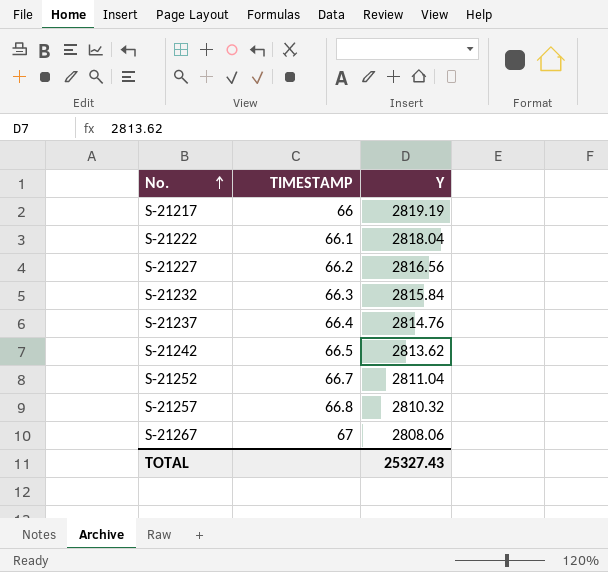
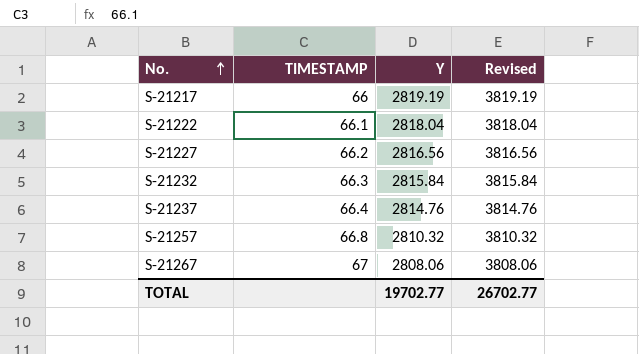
column Revised | formula: none -> [Y] + 1000
row S-21242: 66.5 | 2813.62 -> none
row S-21252: 66.7 | 2811.04 -> none
TOTAL | Y: 25327.43 -> 19702.77

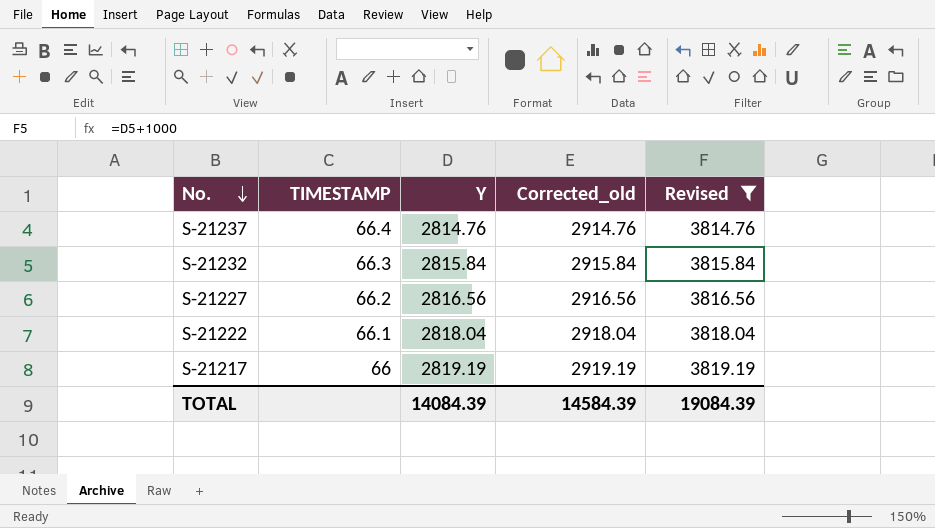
filter: none -> Revised >= 3814.76
row order: No. ascending -> No. descending
column Corrected_old | formula: none -> [Y] + 100
TOTAL | Y: 19702.77 -> 14084.39
TOTAL | Revised: 26702.77 -> 19084.39

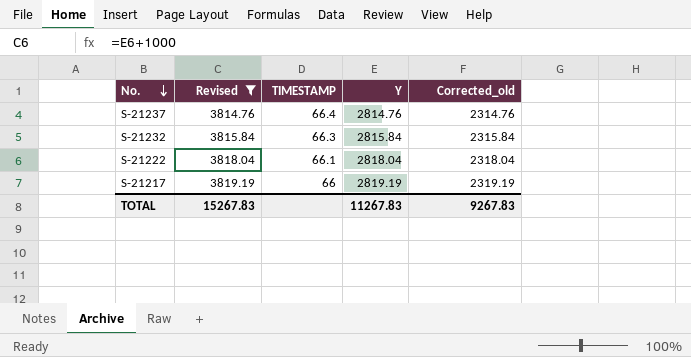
column Revised | position: 5 -> 2
column Corrected_old | formula: [Y] + 100 -> [Y] - 500
row S-21227: 66.2 | 2816.56 | 2916.56 | 3816.56 -> none
TOTAL | Revised: 19084.39 -> 15267.83
TOTAL | Y: 14084.39 -> 11267.83
TOTAL | Corrected_old: 14584.39 -> 9267.83

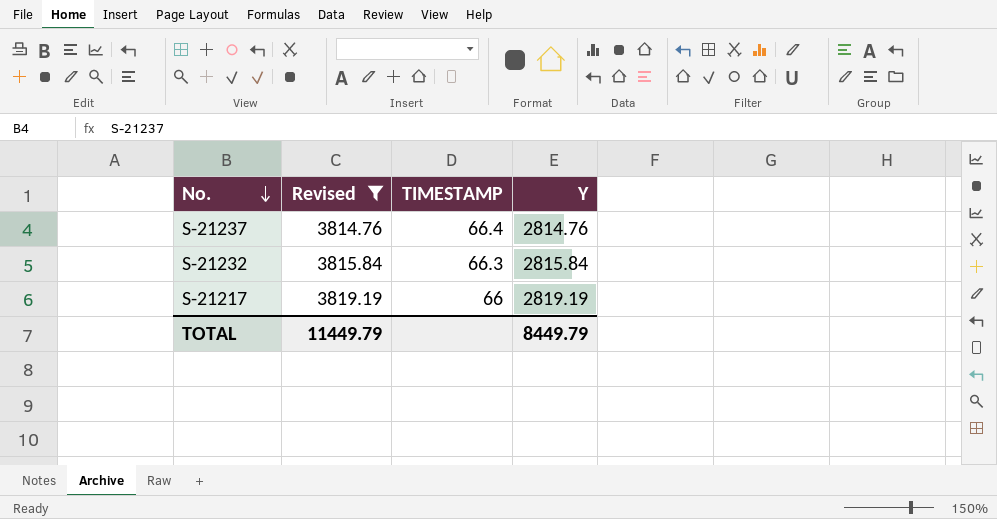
column Corrected_old | formula: [Y] - 500 -> none
row S-21222: 3818.04 | 66.1 | 2818.04 | 2318.04 -> none
TOTAL | Revised: 15267.83 -> 11449.79
TOTAL | Y: 11267.83 -> 8449.79

